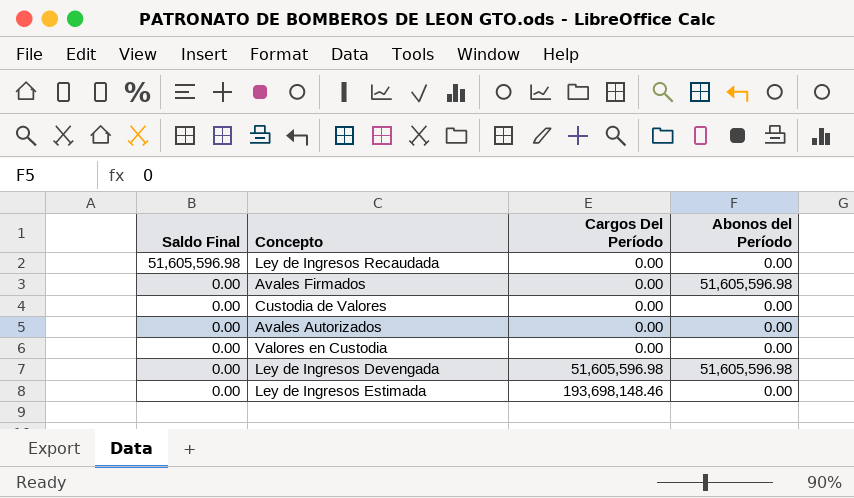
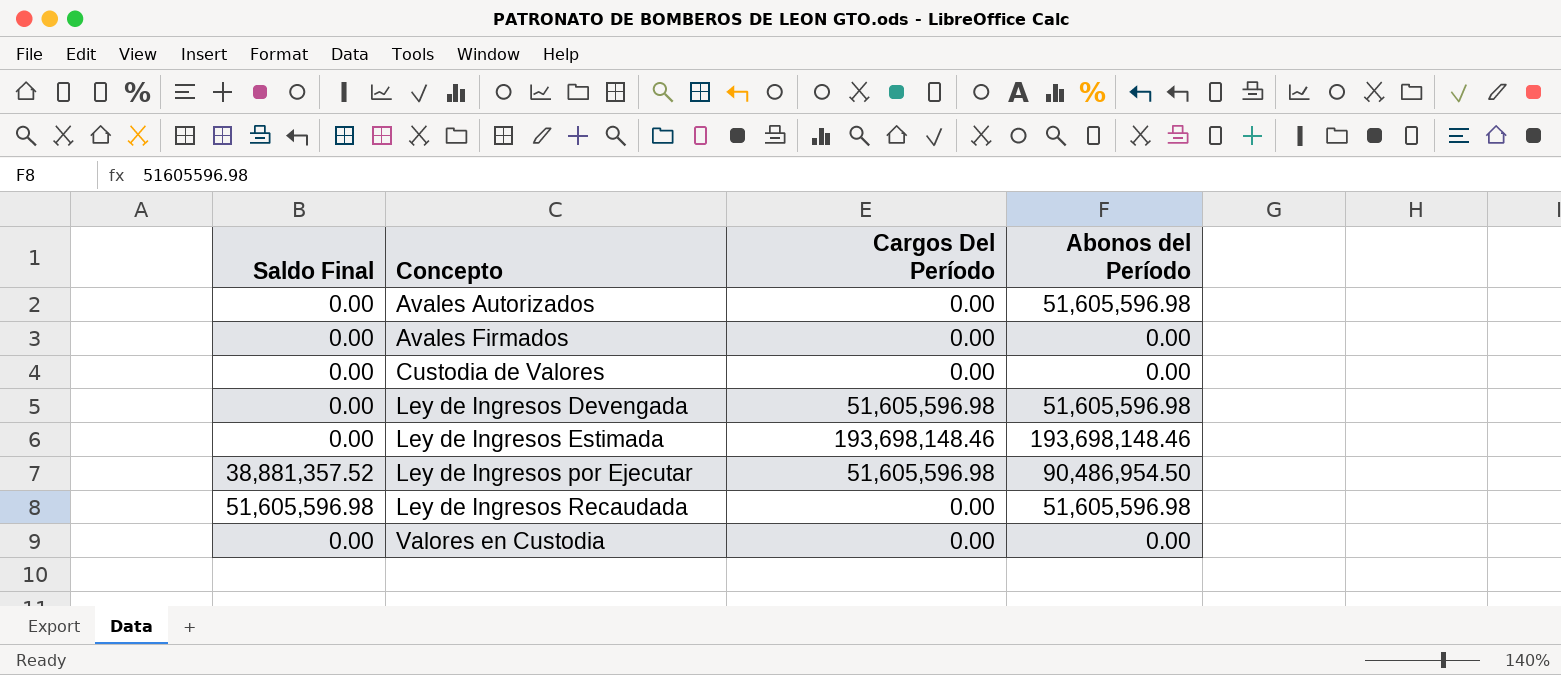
row order: Saldo Final descending -> Concepto ascending
Avales Autorizados | Abonos del Período: 0.00 -> 51,605,596.98
Avales Firmados | Abonos del Período: 51,605,596.98 -> 0.00
Ley de Ingresos Estimada | Abonos del Período: 0.00 -> 193,698,148.46
row Ley de Ingresos por Ejecutar: none -> 38,881,357.52 | 51,605,596.98 | 90,486,954.50
Ley de Ingresos Recaudada | Abonos del Período: 0.00 -> 51,605,596.98

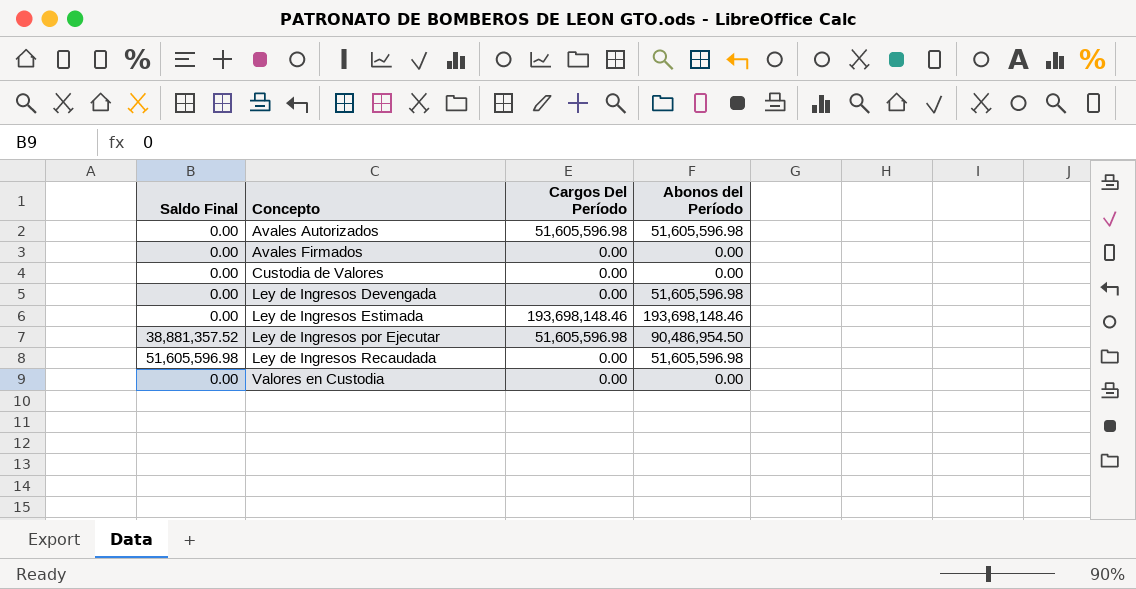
Avales Autorizados | Cargos Del Período: 0.00 -> 51,605,596.98
Ley de Ingresos Devengada | Cargos Del Período: 51,605,596.98 -> 0.00

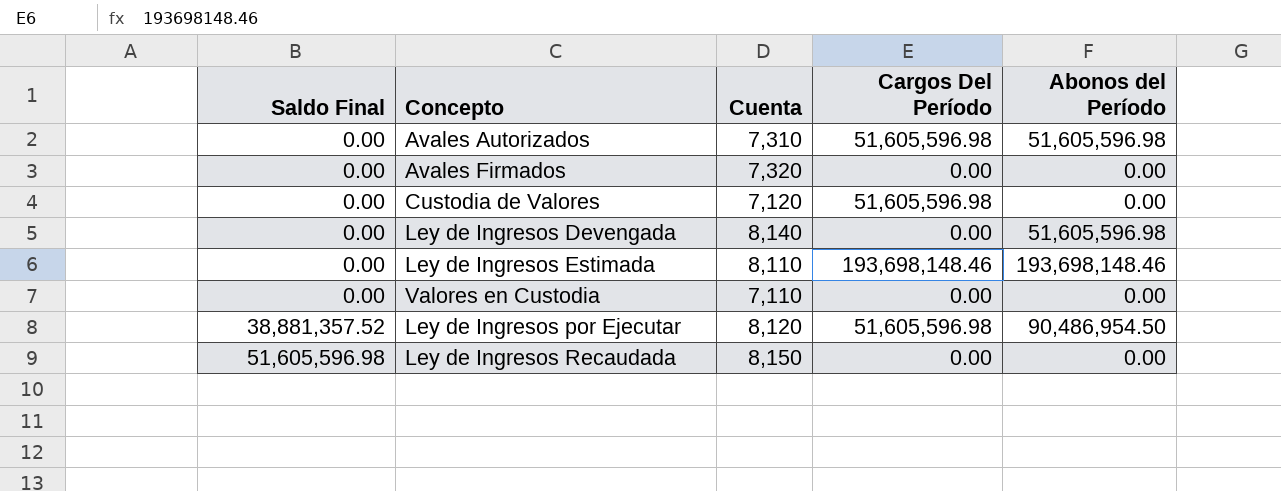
row order: Concepto ascending -> Saldo Final ascending
column Cuenta | position: none -> 3
Custodia de Valores | Cargos Del Período: 0.00 -> 51,605,596.98
Ley de Ingresos Recaudada | Abonos del Período: 51,605,596.98 -> 0.00

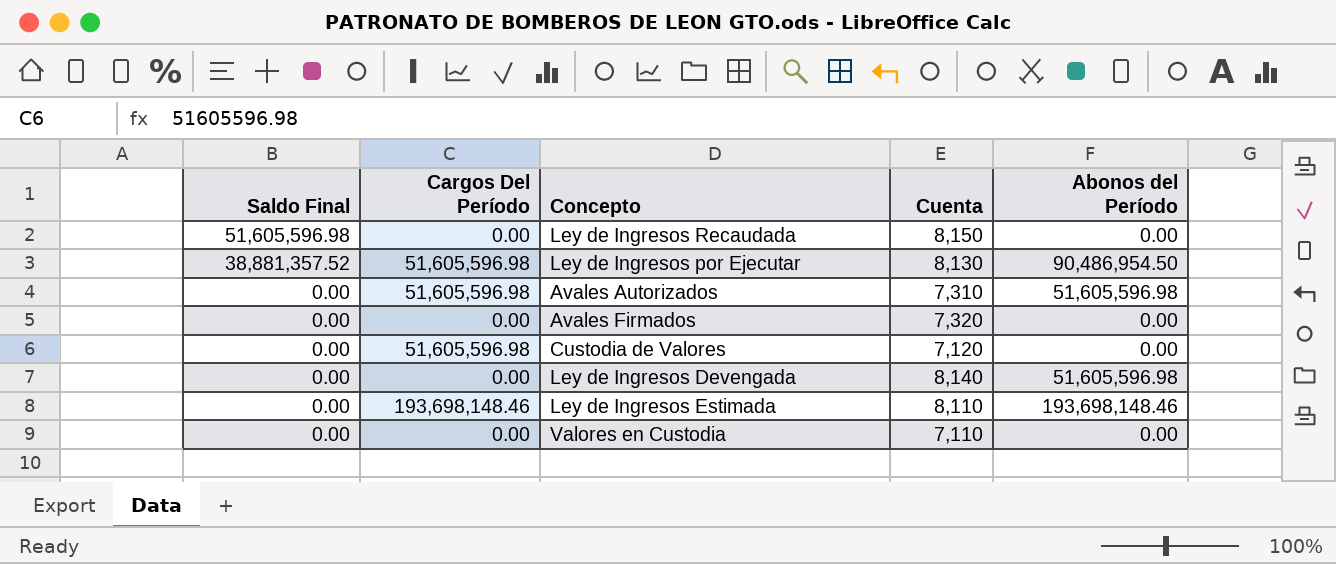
row order: Saldo Final ascending -> Saldo Final descending
column Cargos Del Período | position: 4 -> 2
Ley de Ingresos por Ejecutar | Cuenta: 8,120 -> 8,130

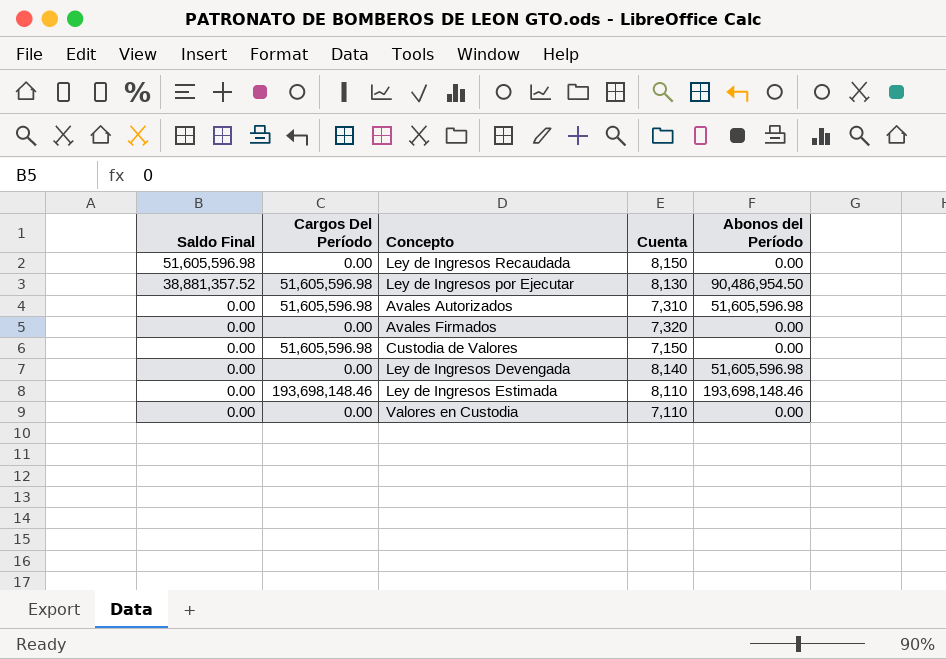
Custodia de Valores | Cuenta: 7,120 -> 7,150

